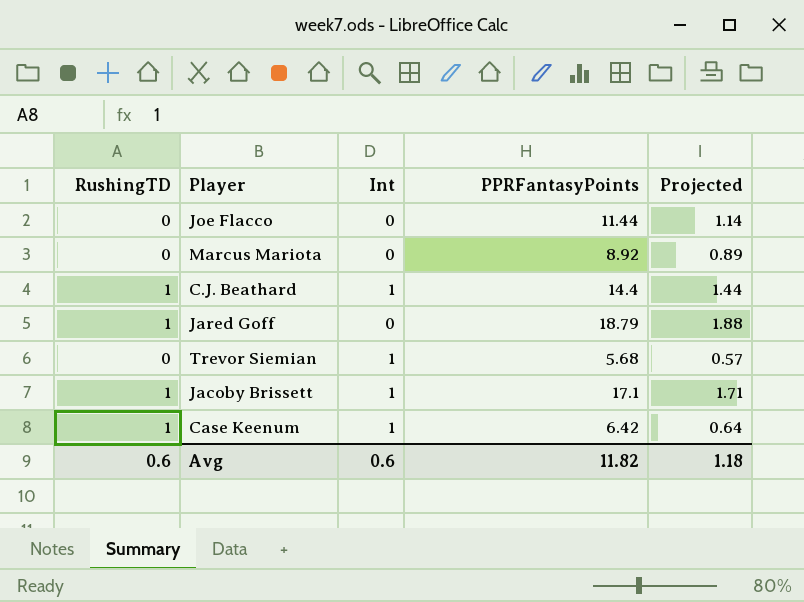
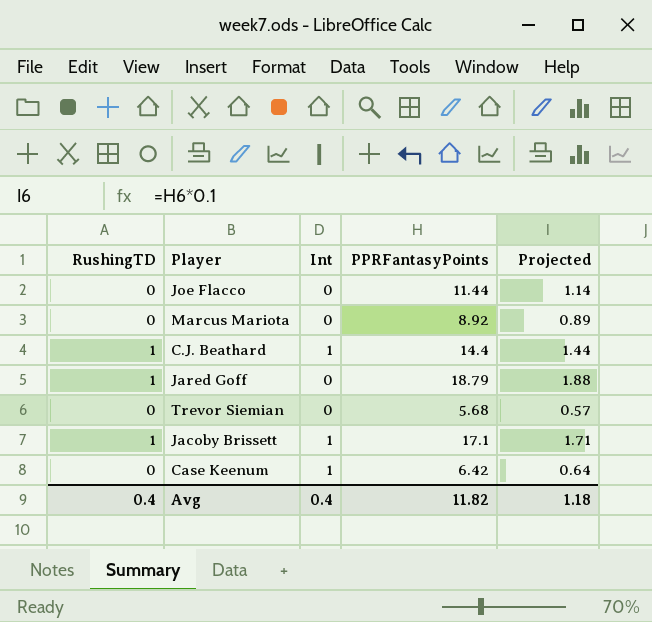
Trevor Siemian | Int: 1 -> 0
Case Keenum | RushingTD: 1 -> 0
Avg | RushingTD: 0.6 -> 0.4
Avg | Int: 0.6 -> 0.4

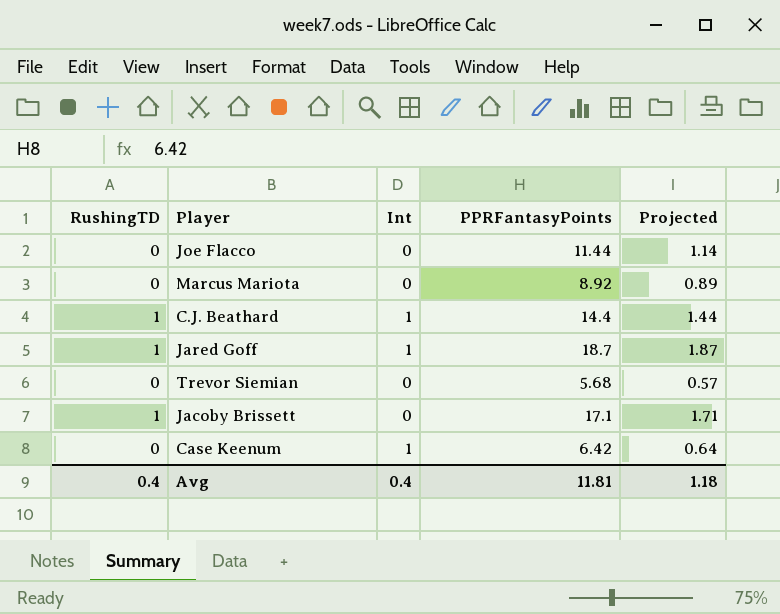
Jared Goff | Int: 0 -> 1
Jared Goff | PPRFantasyPoints: 18.79 -> 18.7
Jared Goff | Projected: 1.88 -> 1.87
Jacoby Brissett | Int: 1 -> 0
Avg | PPRFantasyPoints: 11.82 -> 11.81

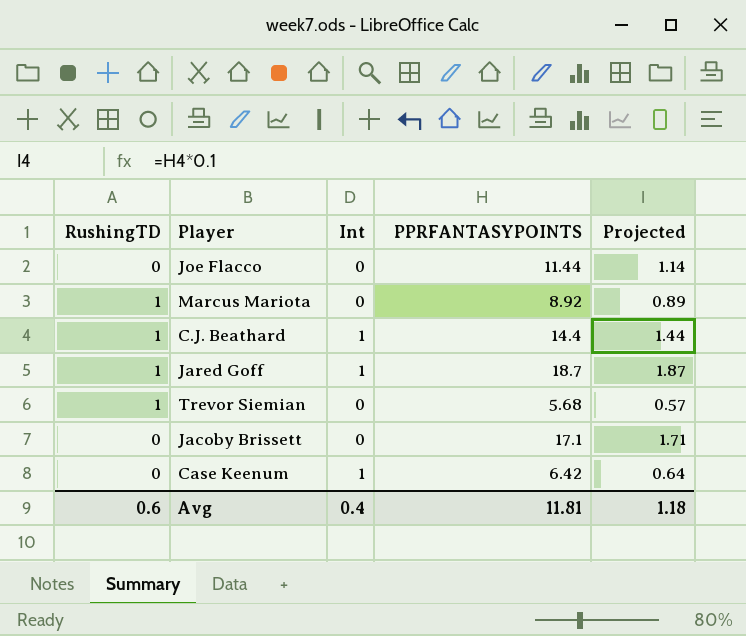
column name: PPRFantasyPoints -> PPRFANTASYPOINTS
Marcus Mariota | RushingTD: 0 -> 1
Trevor Siemian | RushingTD: 0 -> 1
Jacoby Brissett | RushingTD: 1 -> 0
Avg | RushingTD: 0.4 -> 0.6

